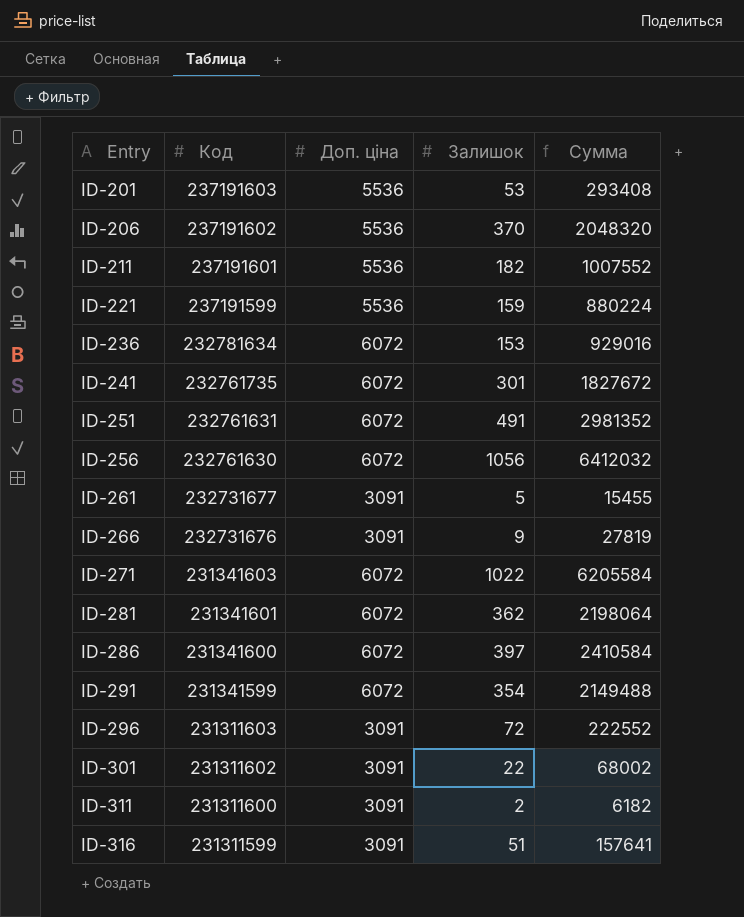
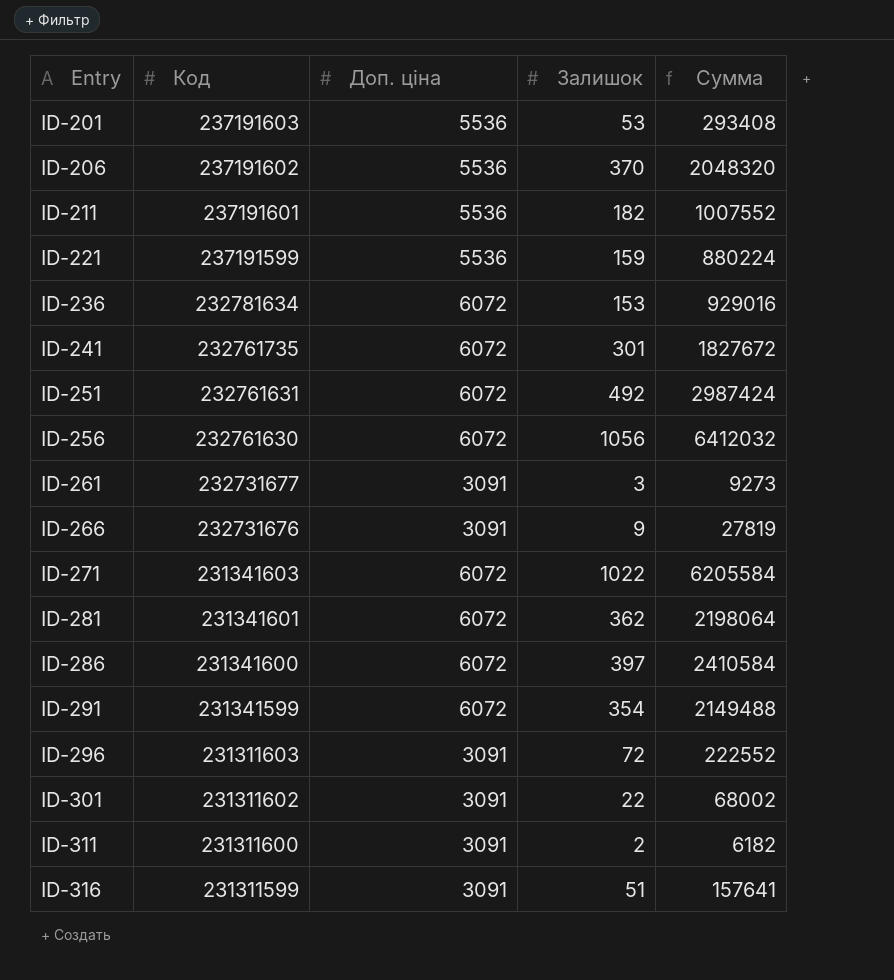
ID-251 | Залишок: 491 -> 492
ID-251 | Сумма: 2981352 -> 2987424
ID-261 | Залишок: 5 -> 3
ID-261 | Сумма: 15455 -> 9273

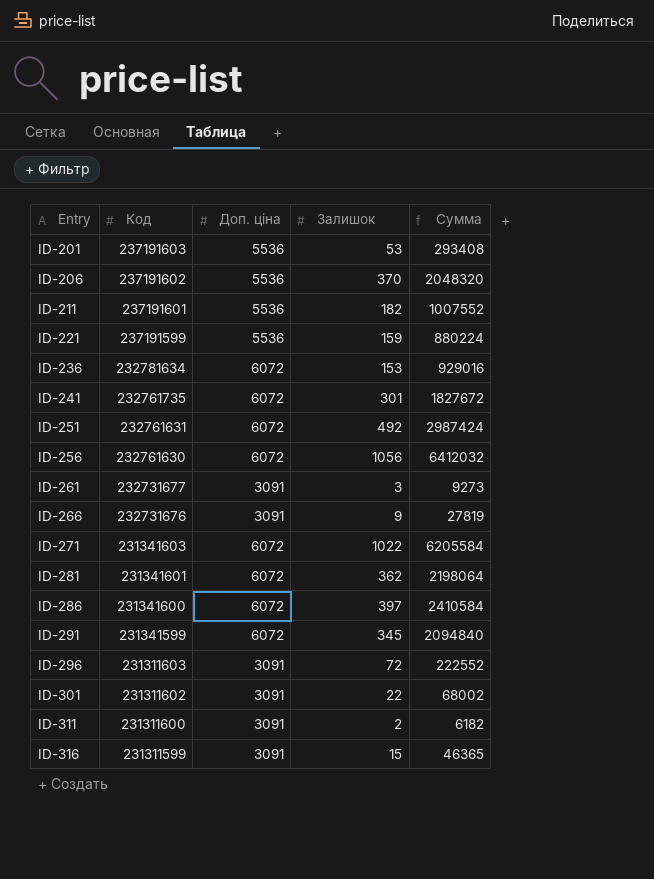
ID-291 | Залишок: 354 -> 345
ID-291 | Сумма: 2149488 -> 2094840
ID-316 | Залишок: 51 -> 15
ID-316 | Сумма: 157641 -> 46365

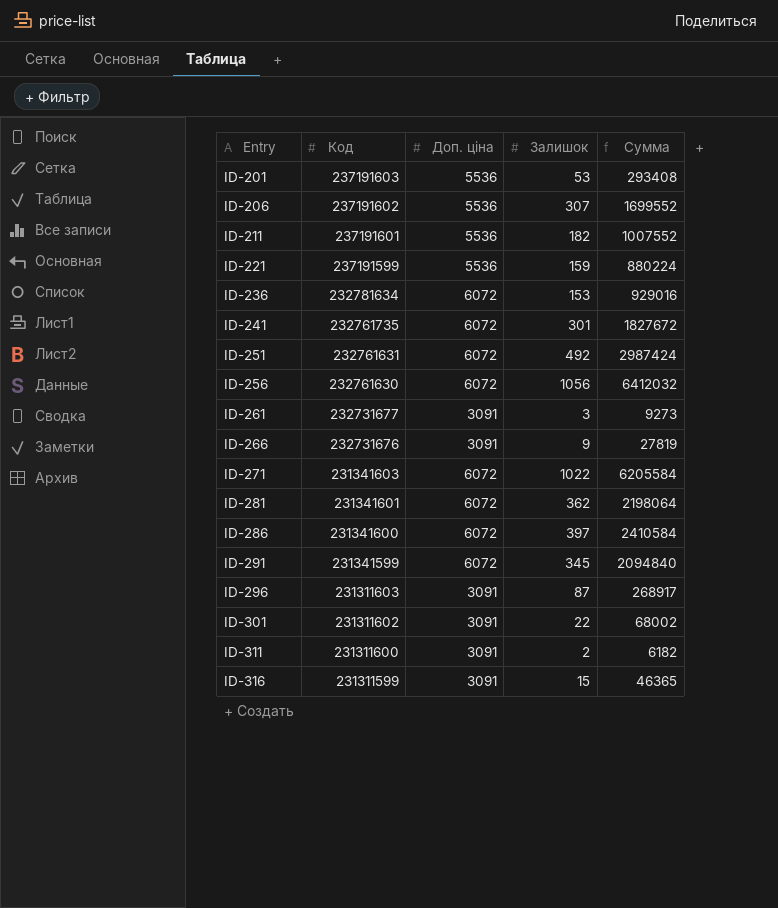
ID-206 | Залишок: 370 -> 307
ID-206 | Сумма: 2048320 -> 1699552
ID-296 | Залишок: 72 -> 87
ID-296 | Сумма: 222552 -> 268917

